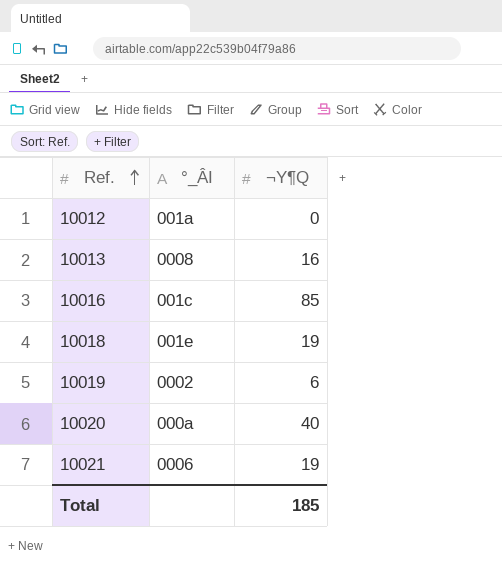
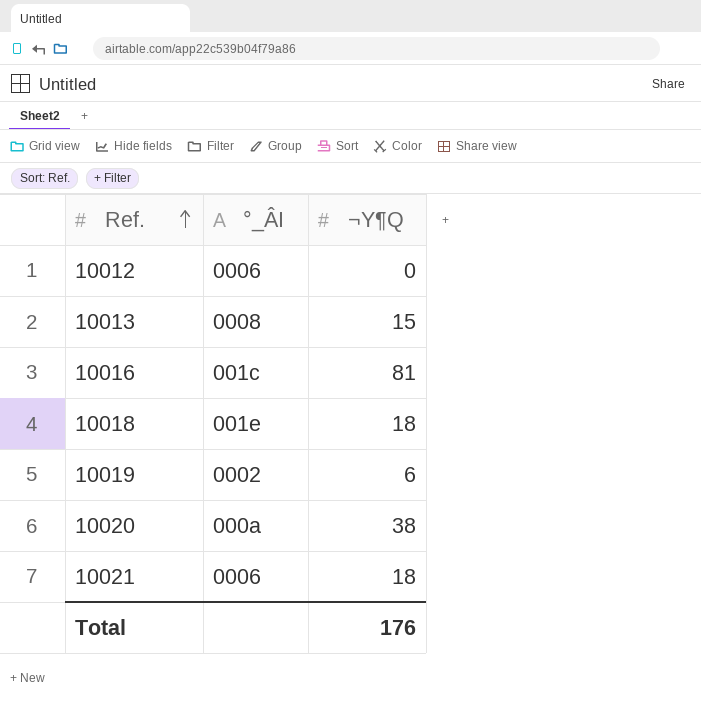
10012 | °_ÂI: 001a -> 0006
10013 | ¬Y¶Q: 16 -> 15
10016 | ¬Y¶Q: 85 -> 81
10018 | ¬Y¶Q: 19 -> 18
10020 | ¬Y¶Q: 40 -> 38
10021 | ¬Y¶Q: 19 -> 18
Total | ¬Y¶Q: 185 -> 176

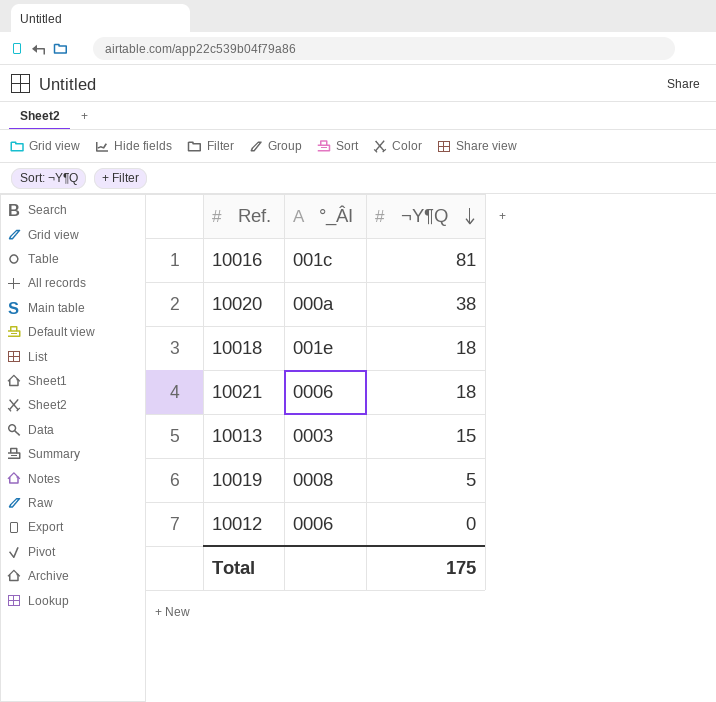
row order: Ref. ascending -> ¬Y¶Q descending
10013 | °_ÂI: 0008 -> 0003
10019 | °_ÂI: 0002 -> 0008
10019 | ¬Y¶Q: 6 -> 5
Total | ¬Y¶Q: 176 -> 175

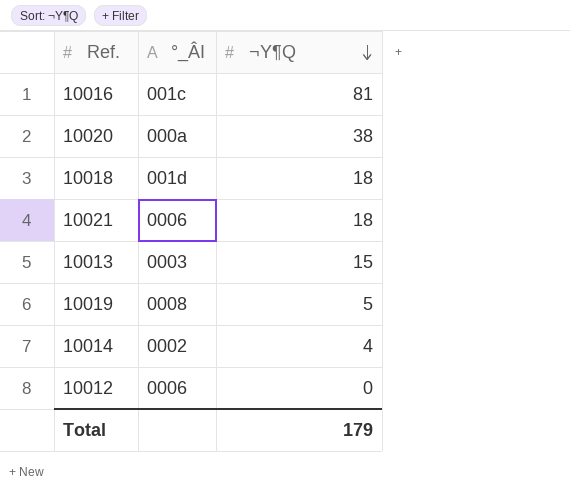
10018 | °_ÂI: 001e -> 001d
row 10014: none -> 0002 | 4
Total | ¬Y¶Q: 175 -> 179

